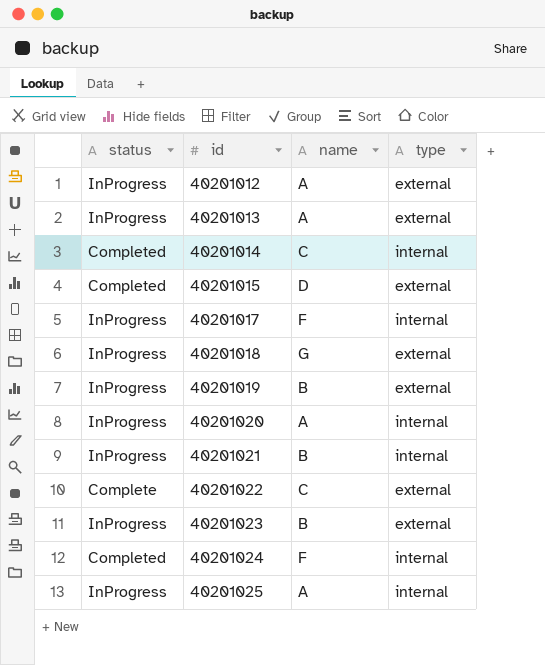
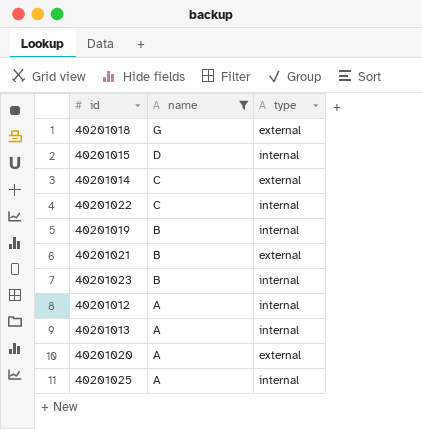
filter: none -> name != F
row order: id ascending -> name descending
column status | position: 1 -> none
40201015 | type: external -> internal
40201014 | type: internal -> external
40201022 | type: external -> internal
40201019 | type: external -> internal
40201021 | type: internal -> external
40201023 | type: external -> internal
40201012 | type: external -> internal
40201013 | type: external -> internal
40201020 | type: internal -> external

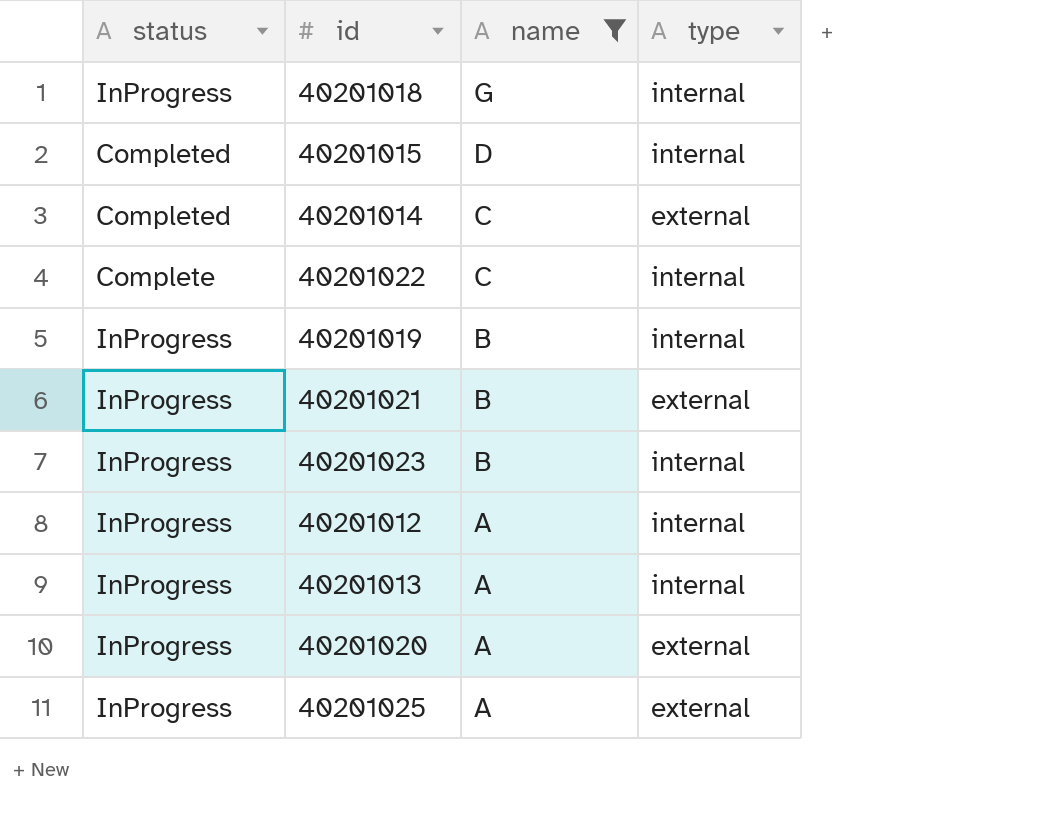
column status | position: none -> 1
40201018 | type: external -> internal
40201025 | type: internal -> external

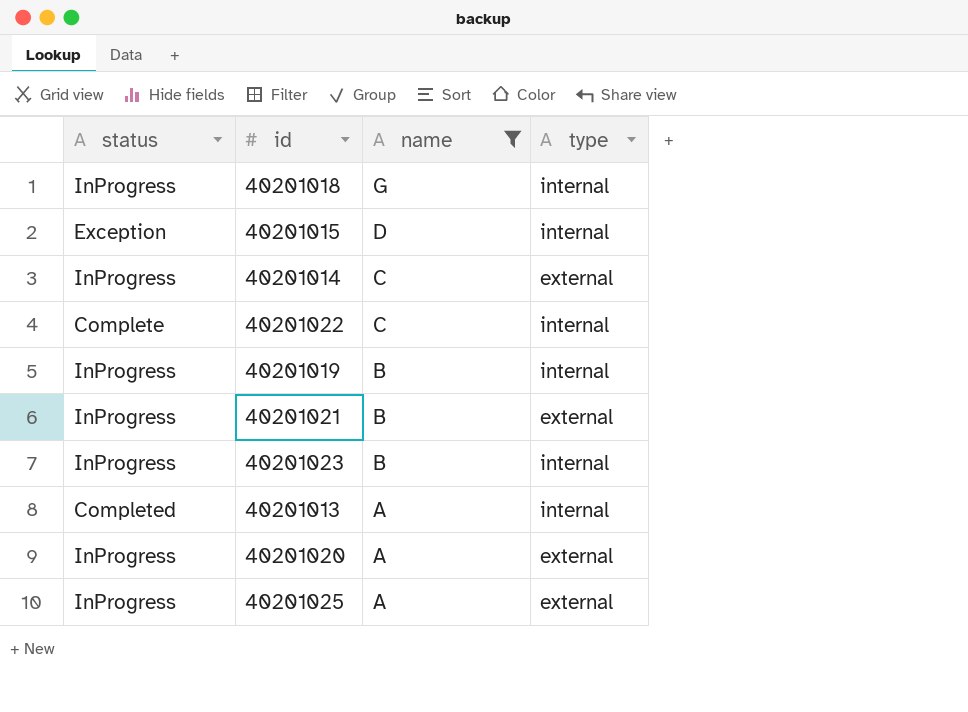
row 40201012: InProgress | A | internal -> none
40201015 | status: Completed -> Exception
40201014 | status: Completed -> InProgress
40201013 | status: InProgress -> Completed

